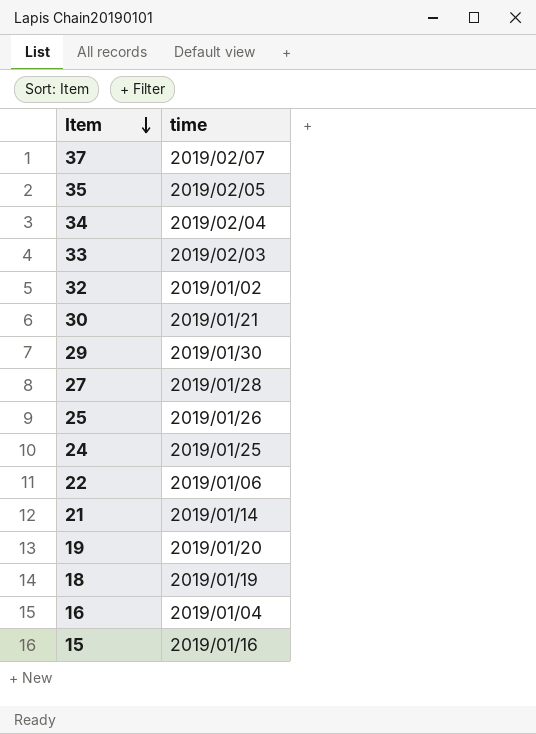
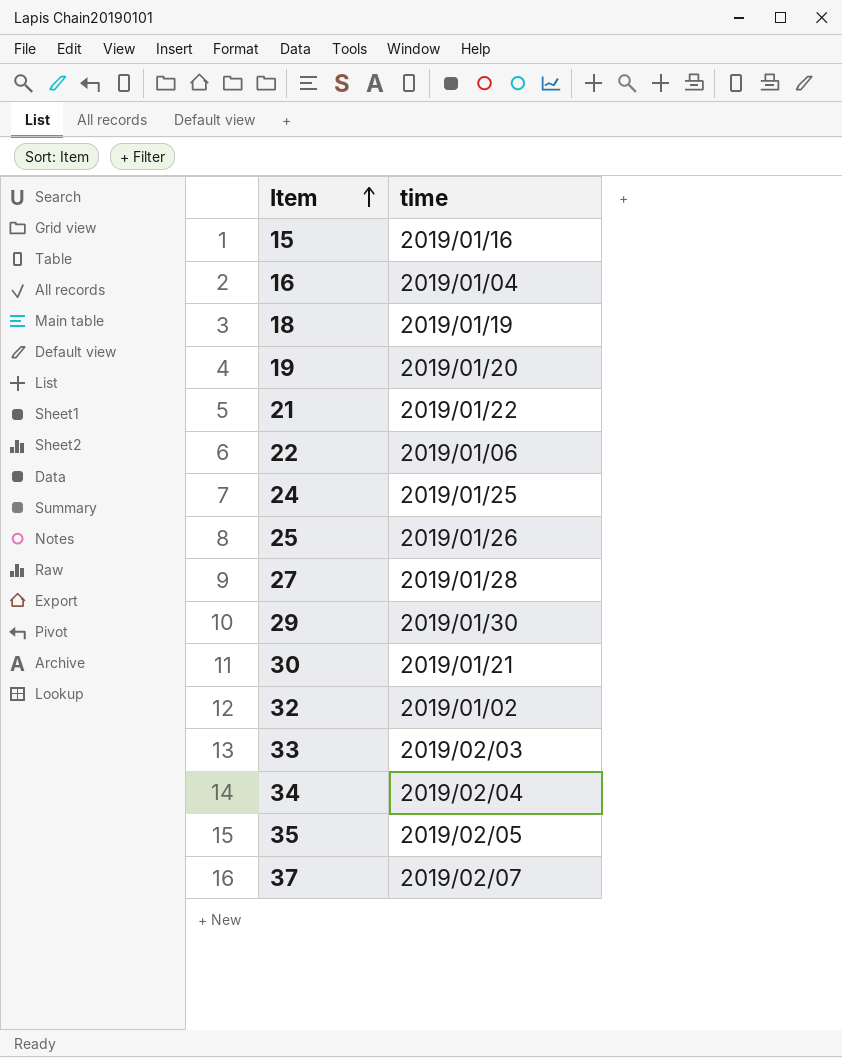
row order: Item descending -> Item ascending
21 | time: 2019/01/14 -> 2019/01/22

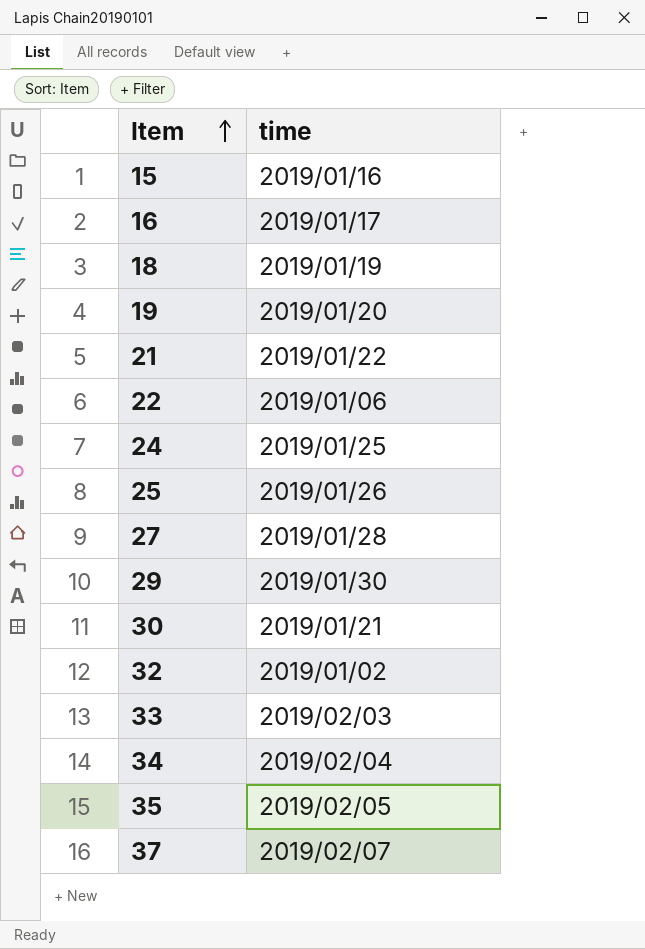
16 | time: 2019/01/04 -> 2019/01/17

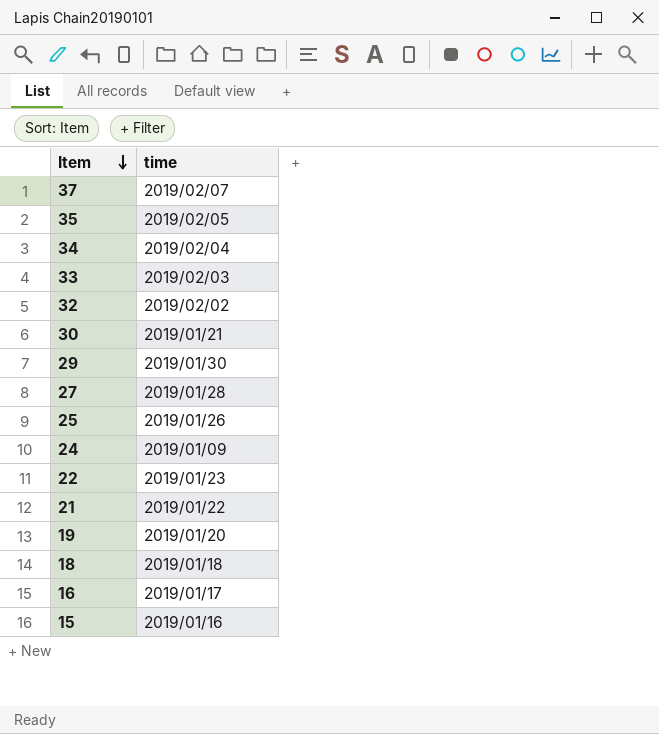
row order: Item ascending -> Item descending
32 | time: 2019/01/02 -> 2019/02/02
24 | time: 2019/01/25 -> 2019/01/09
22 | time: 2019/01/06 -> 2019/01/23
18 | time: 2019/01/19 -> 2019/01/18

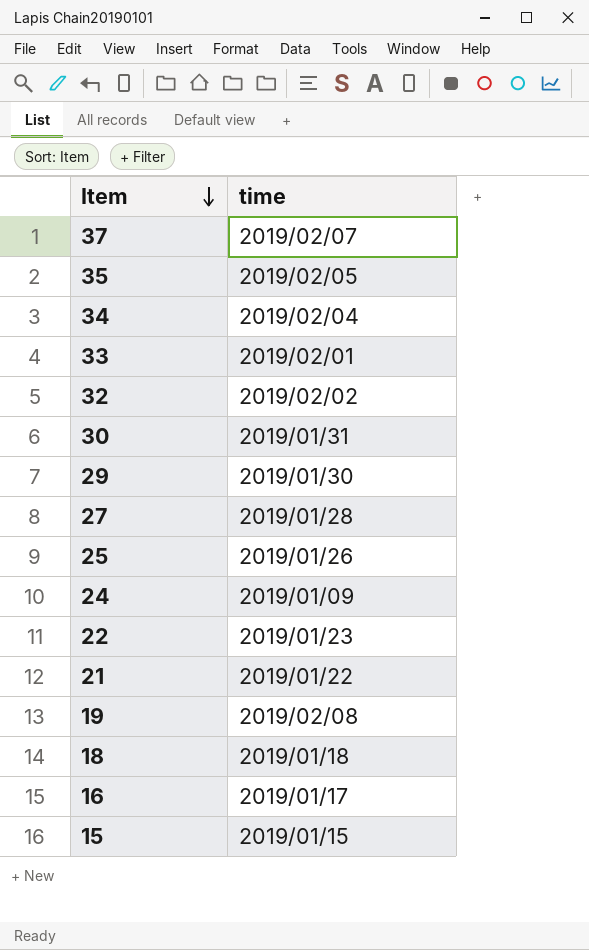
33 | time: 2019/02/03 -> 2019/02/01
30 | time: 2019/01/21 -> 2019/01/31
19 | time: 2019/01/20 -> 2019/02/08
15 | time: 2019/01/16 -> 2019/01/15

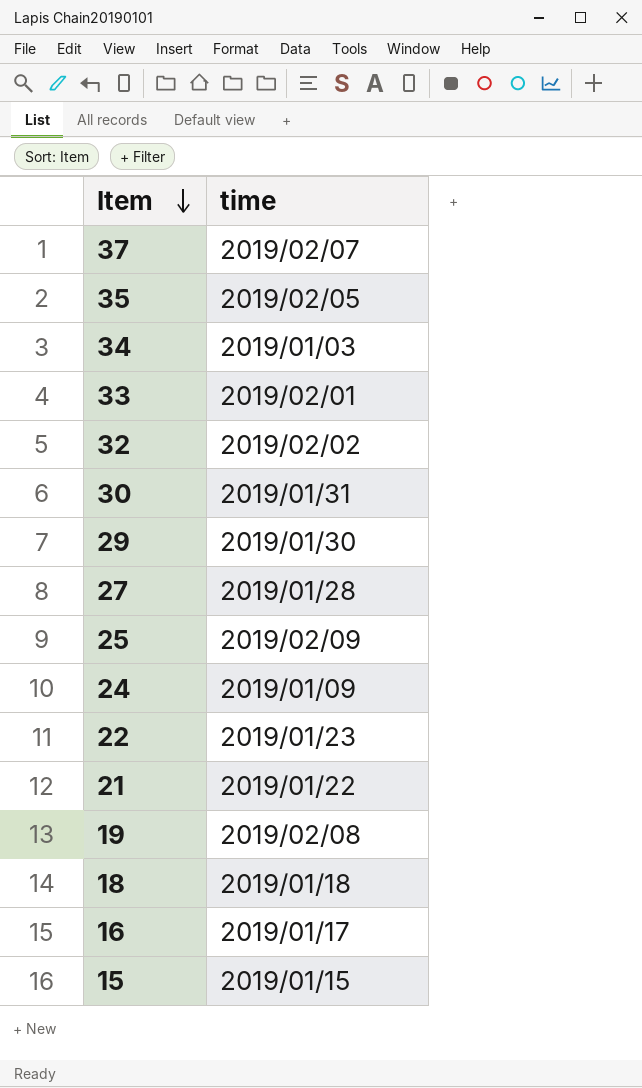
34 | time: 2019/02/04 -> 2019/01/03
25 | time: 2019/01/26 -> 2019/02/09

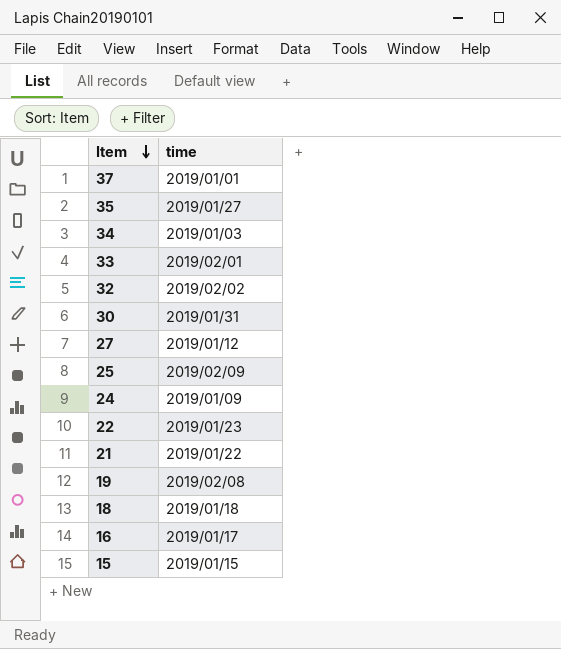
row 29: 2019/01/30 -> none
37 | time: 2019/02/07 -> 2019/01/01
35 | time: 2019/02/05 -> 2019/01/27
27 | time: 2019/01/28 -> 2019/01/12

